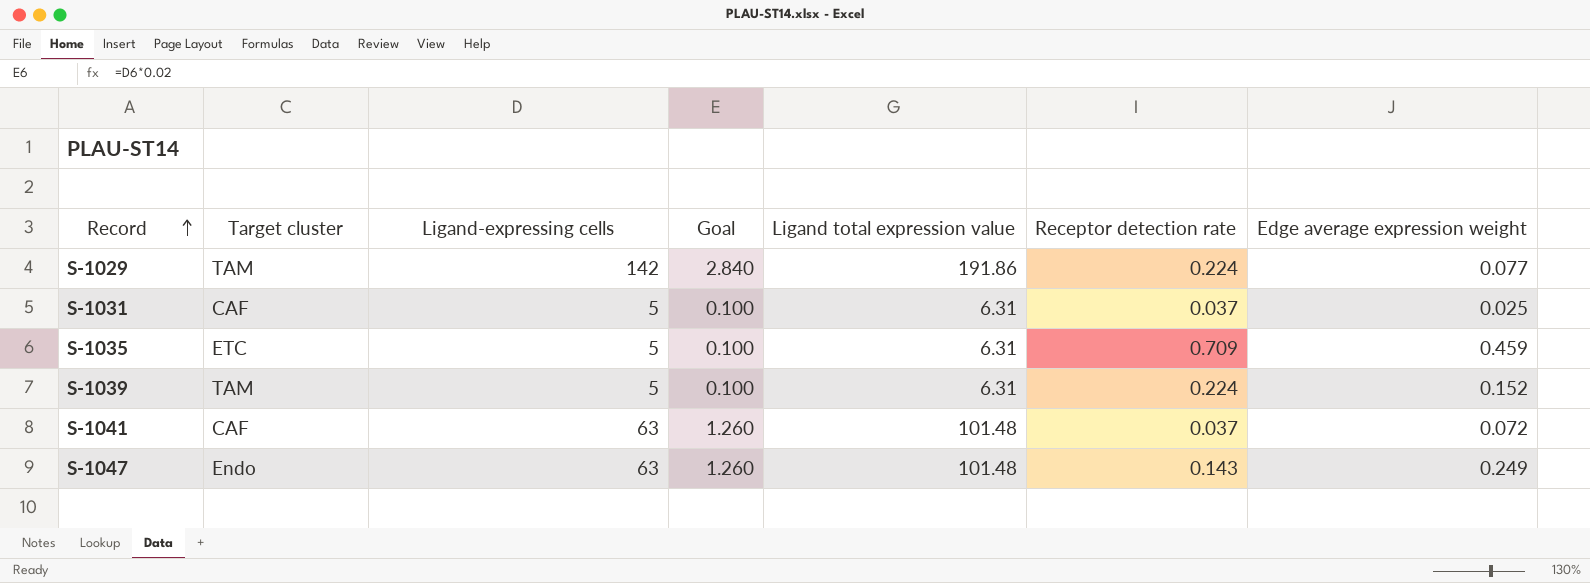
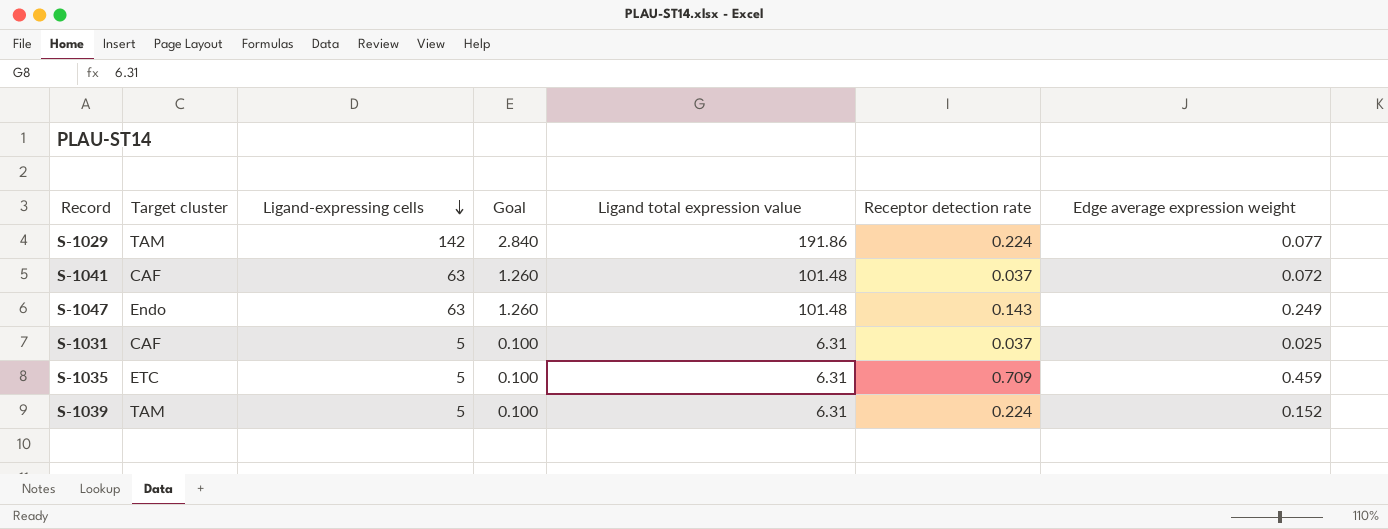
row order: Record ascending -> Ligand-expressing cells descending

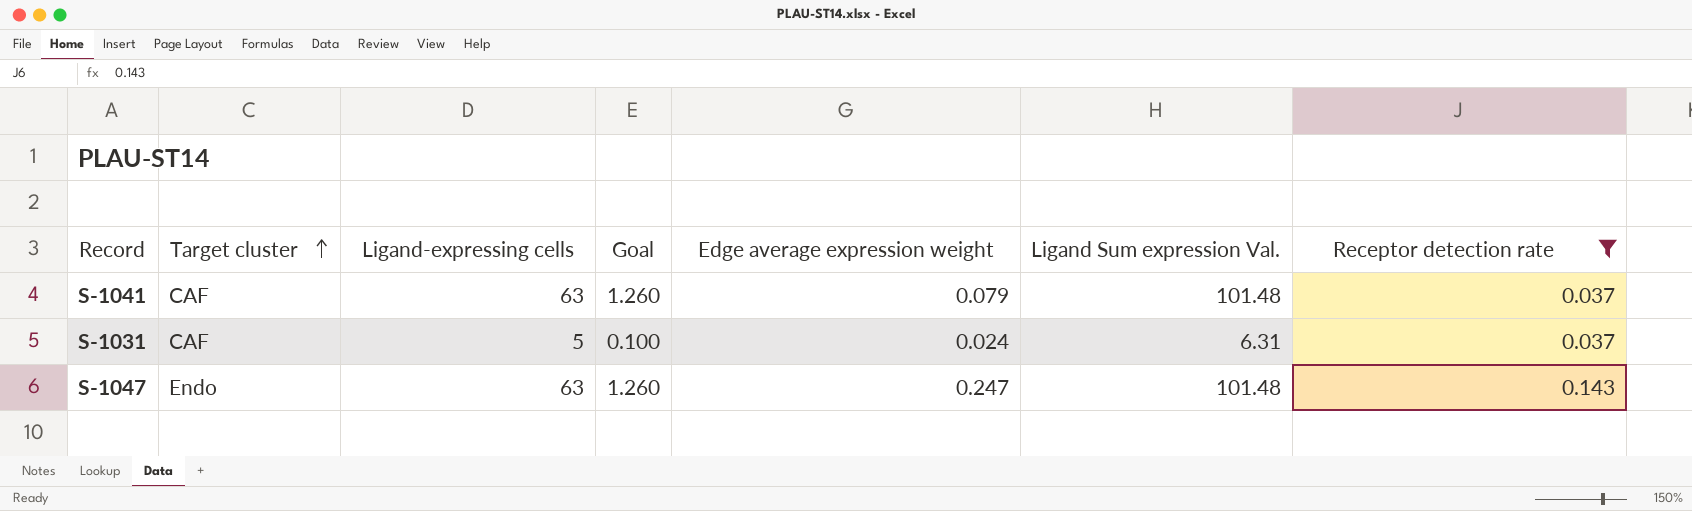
filter: none -> Receptor detection rate <= 0.143
row order: Ligand-expressing cells descending -> Target cluster ascending
column Edge average expression weight | position: 7 -> 5
column name: Ligand total expression value -> Ligand Sum expression Val.
S-1041 | Edge average expression weight: 0.072 -> 0.079
S-1031 | Edge average expression weight: 0.025 -> 0.024
S-1047 | Edge average expression weight: 0.249 -> 0.247

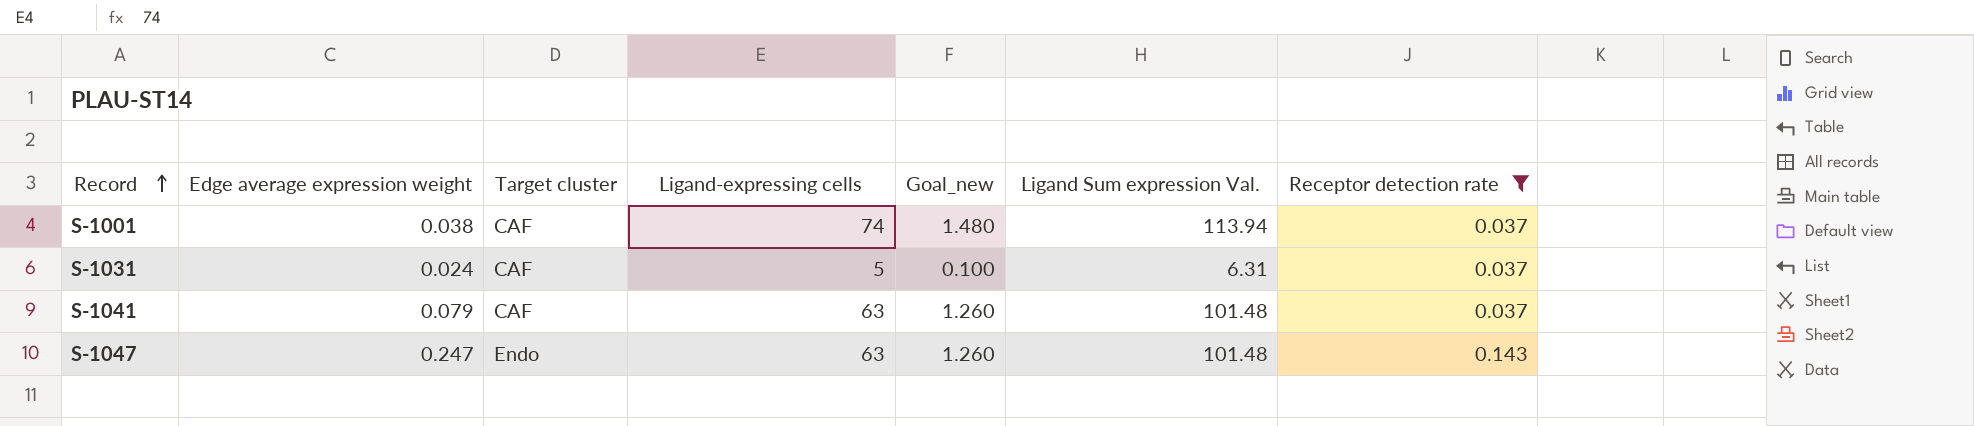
row order: Target cluster ascending -> Record ascending
column Edge average expression weight | position: 5 -> 2
column name: Goal -> Goal_new
row S-1001: none -> 0.038 | CAF | 74 | 1.480 | 113.94 | 0.037

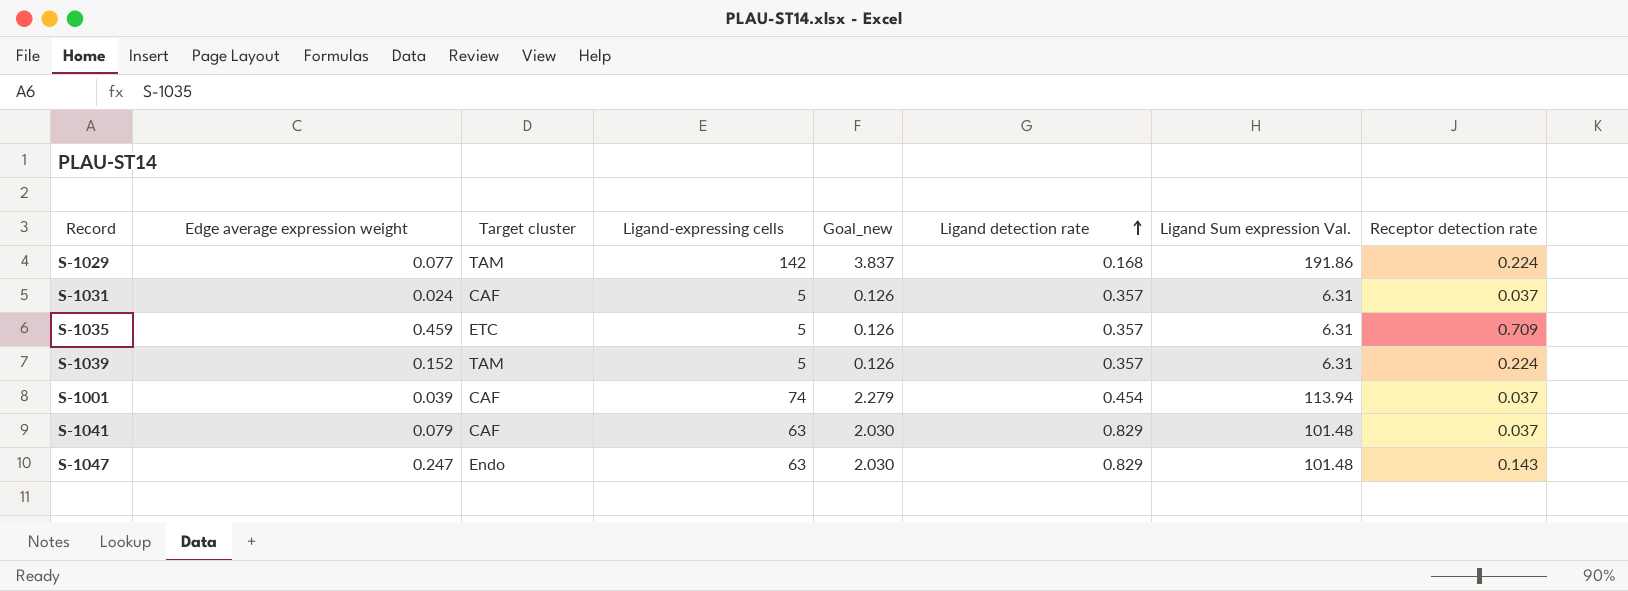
filter: Receptor detection rate <= 0.143 -> none
row order: Record ascending -> Ligand detection rate ascending
column Goal_new | formula: [Ligand-expressing cells] * 0.02 -> [Ligand Sum expression Val.] * 0.02
column Ligand detection rate | position: none -> 6
S-1001 | Edge average expression weight: 0.038 -> 0.039

